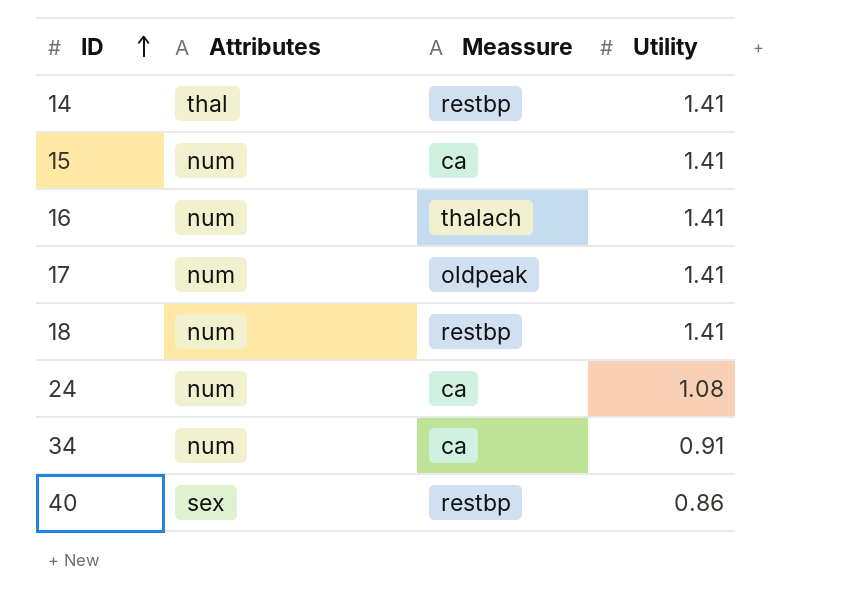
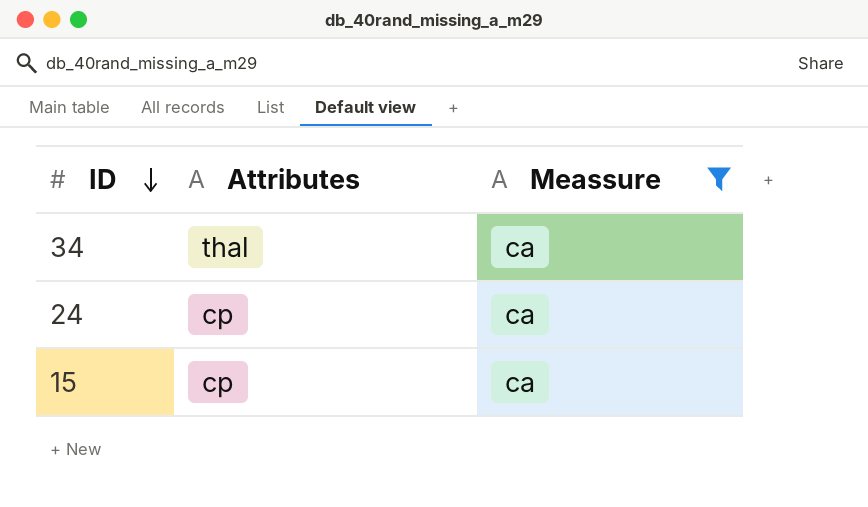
filter: none -> Meassure = ca
row order: ID ascending -> ID descending
column Utility | position: 4 -> none
34 | Attributes: num -> thal
24 | Attributes: num -> cp
15 | Attributes: num -> cp

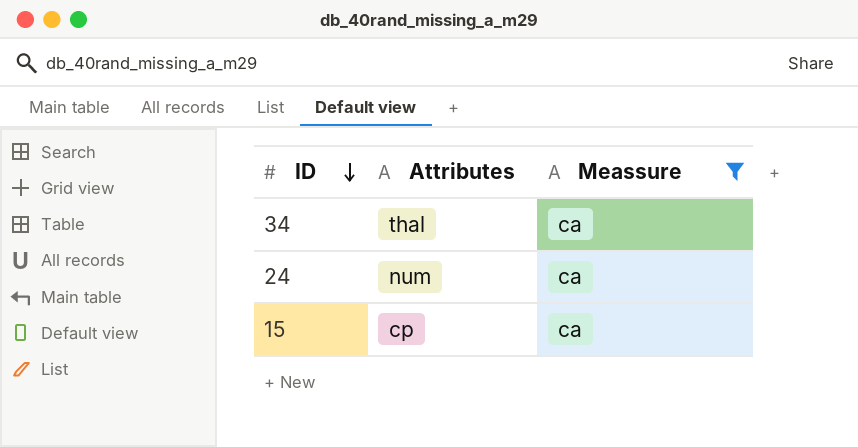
24 | Attributes: cp -> num

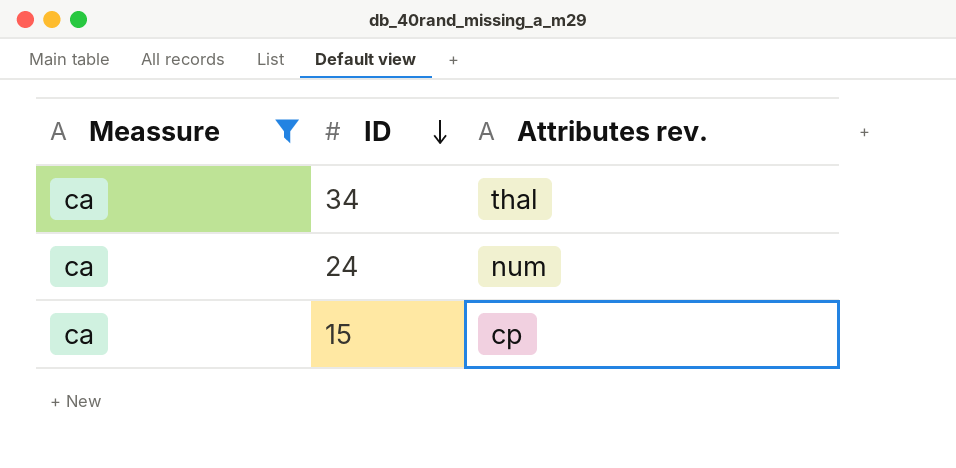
column Meassure | position: 3 -> 1
column name: Attributes -> Attributes rev.

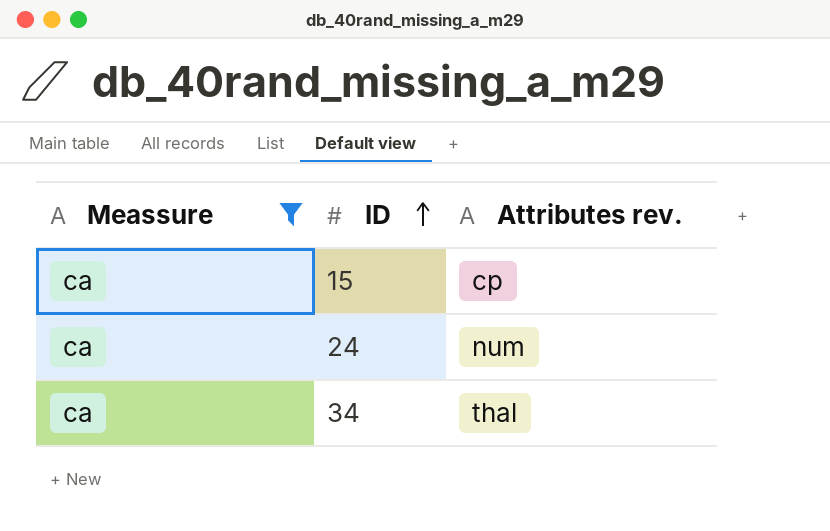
row order: ID descending -> ID ascending

